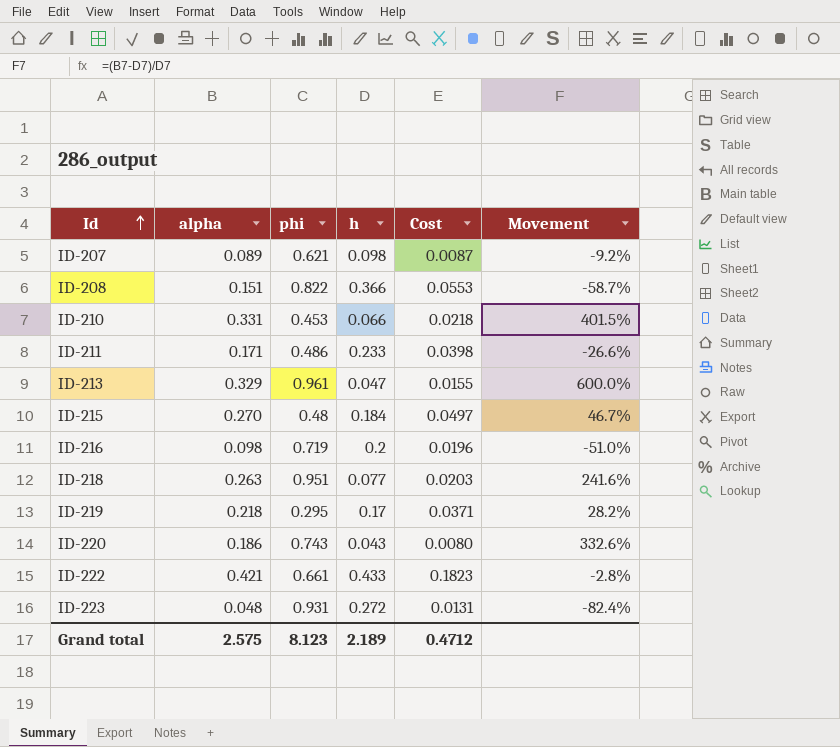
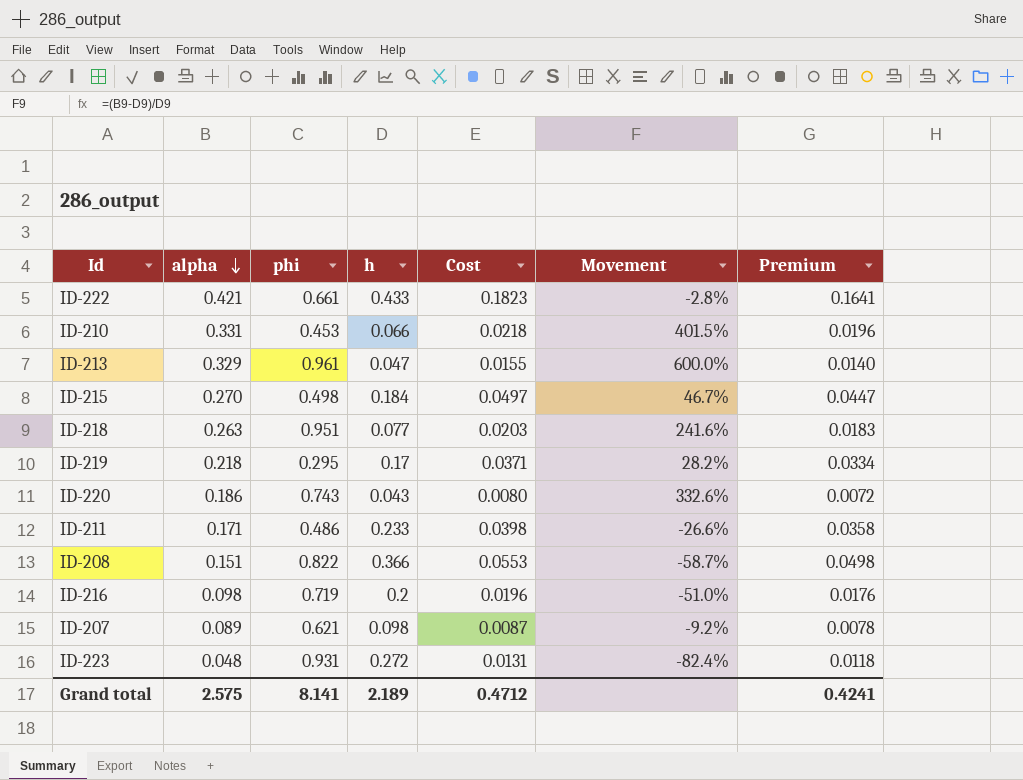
row order: Id ascending -> alpha descending
column Premium | formula: none -> [Cost] * 0.9
ID-215 | phi: 0.48 -> 0.498
Grand total | phi: 8.123 -> 8.141

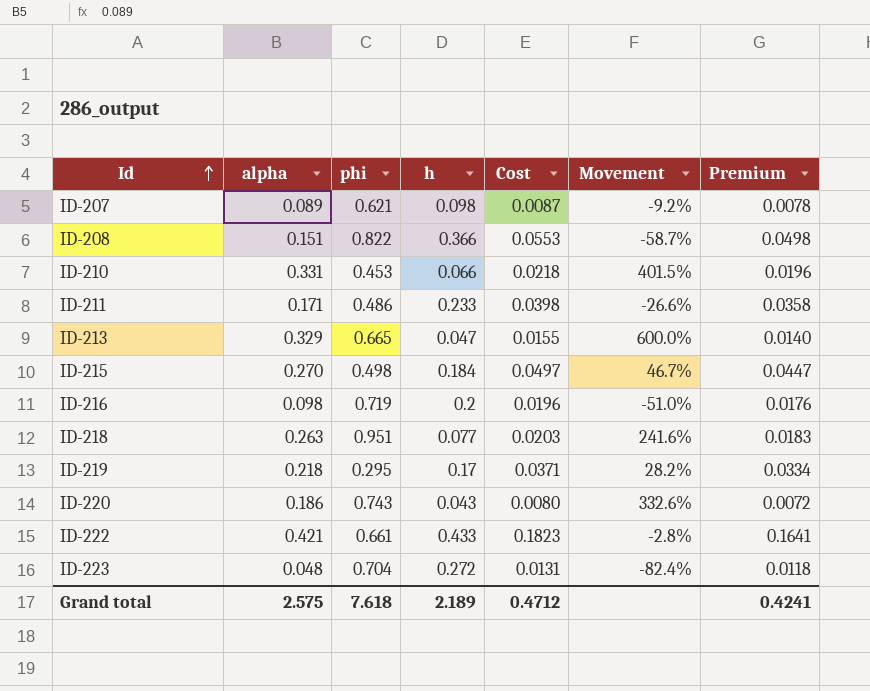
row order: alpha descending -> Id ascending
ID-213 | phi: 0.961 -> 0.665
ID-223 | phi: 0.931 -> 0.704
Grand total | phi: 8.141 -> 7.618

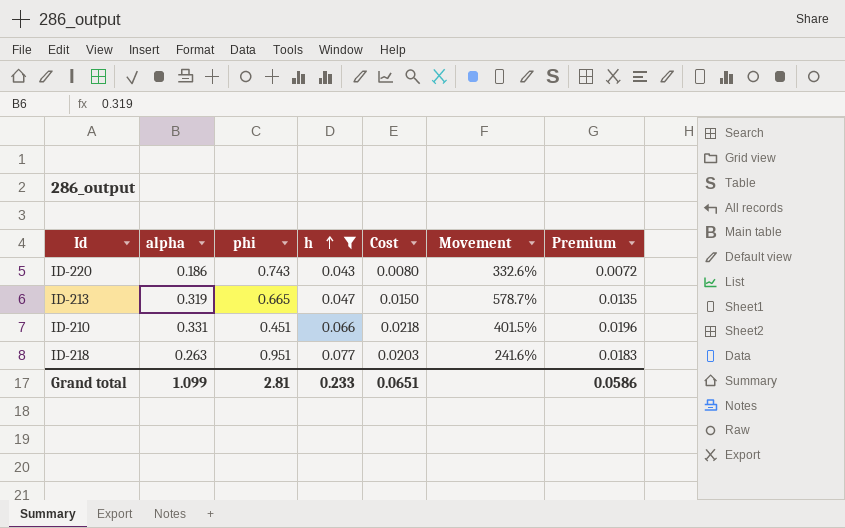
filter: none -> h <= 0.077
row order: Id ascending -> h ascending
ID-213 | alpha: 0.329 -> 0.319
ID-213 | Cost: 0.0155 -> 0.0150
ID-213 | Movement: 600.0% -> 578.7%
ID-213 | Premium: 0.0140 -> 0.0135
ID-210 | phi: 0.453 -> 0.451
Grand total | alpha: 2.575 -> 1.099
Grand total | phi: 7.618 -> 2.81
Grand total | h: 2.189 -> 0.233
Grand total | Cost: 0.4712 -> 0.0651
Grand total | Premium: 0.4241 -> 0.0586

